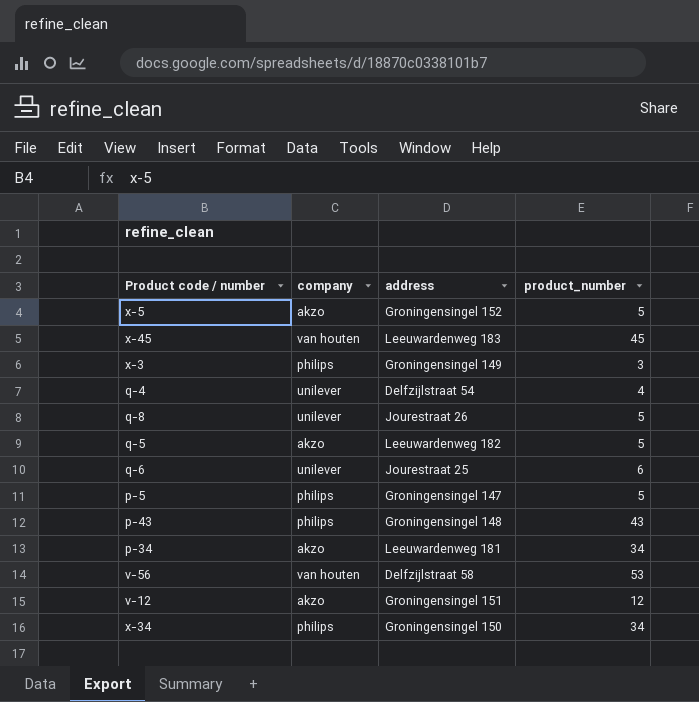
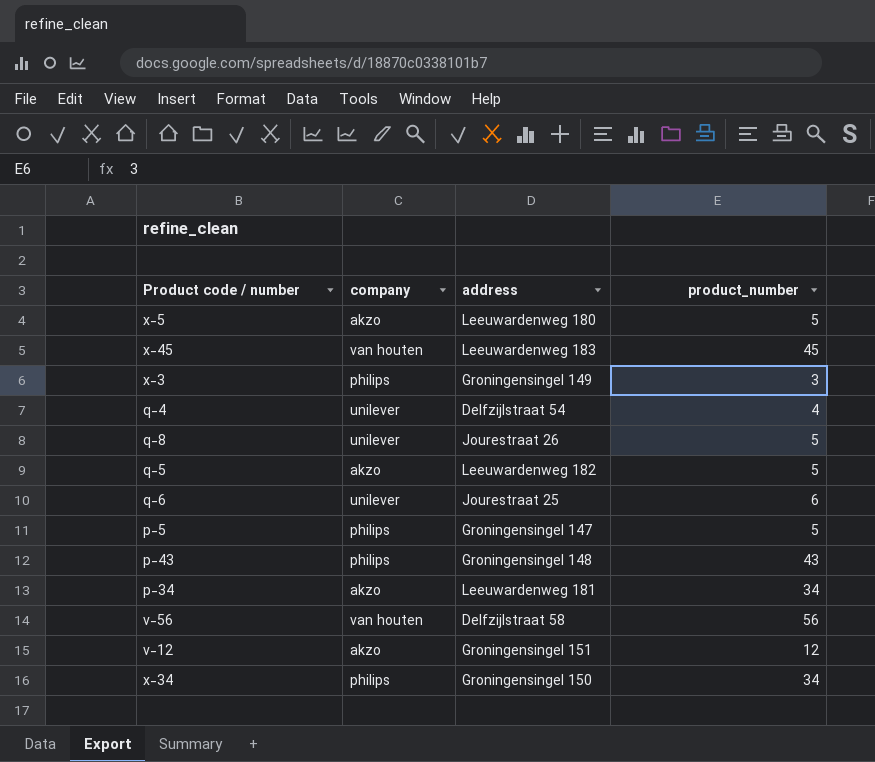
x-5 | address: Groningensingel 152 -> Leeuwardenweg 180
v-56 | product_number: 53 -> 56

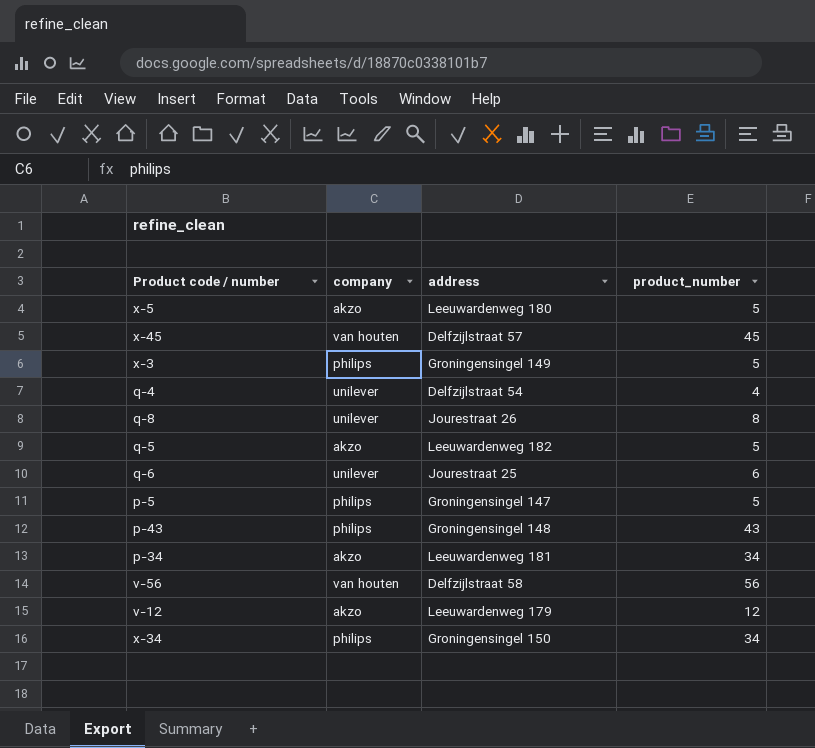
x-45 | address: Leeuwardenweg 183 -> Delfzijlstraat 57
x-3 | product_number: 3 -> 5
q-8 | product_number: 5 -> 8
v-12 | address: Groningensingel 151 -> Leeuwardenweg 179

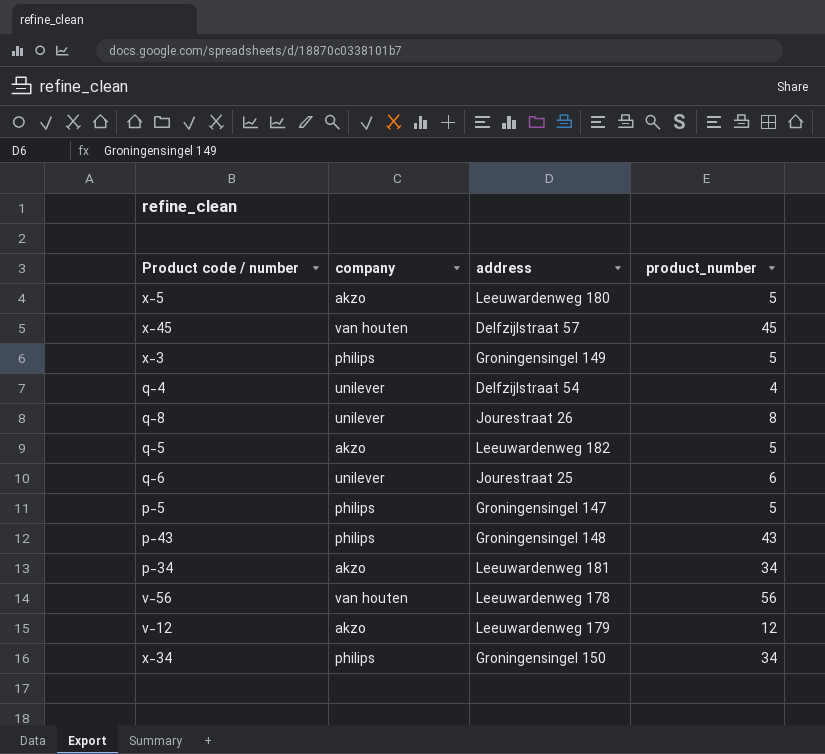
v-56 | address: Delfzijlstraat 58 -> Leeuwardenweg 178

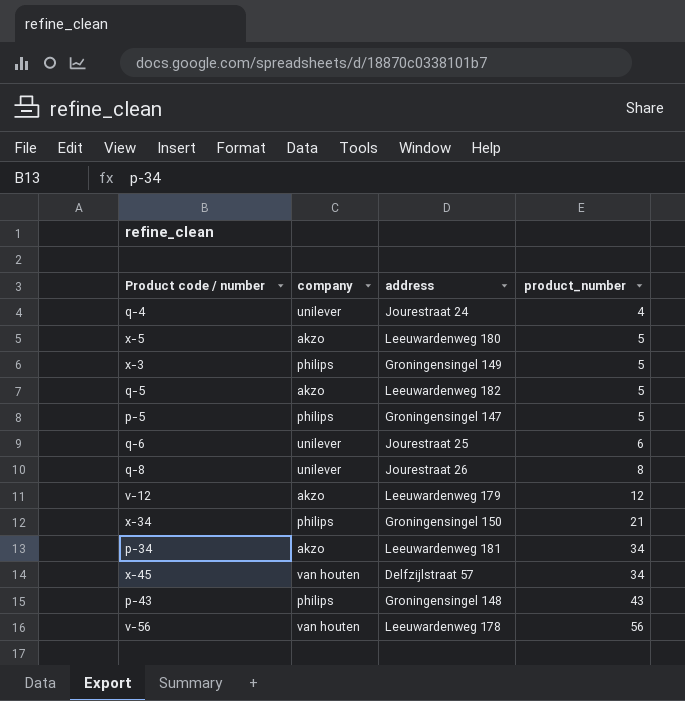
row order: none -> product_number ascending
q-4 | address: Delfzijlstraat 54 -> Jourestraat 24
x-34 | product_number: 34 -> 21
x-45 | product_number: 45 -> 34

